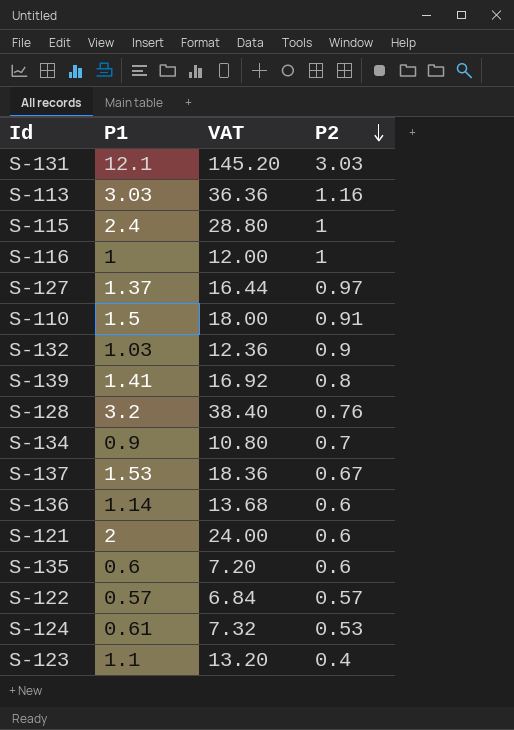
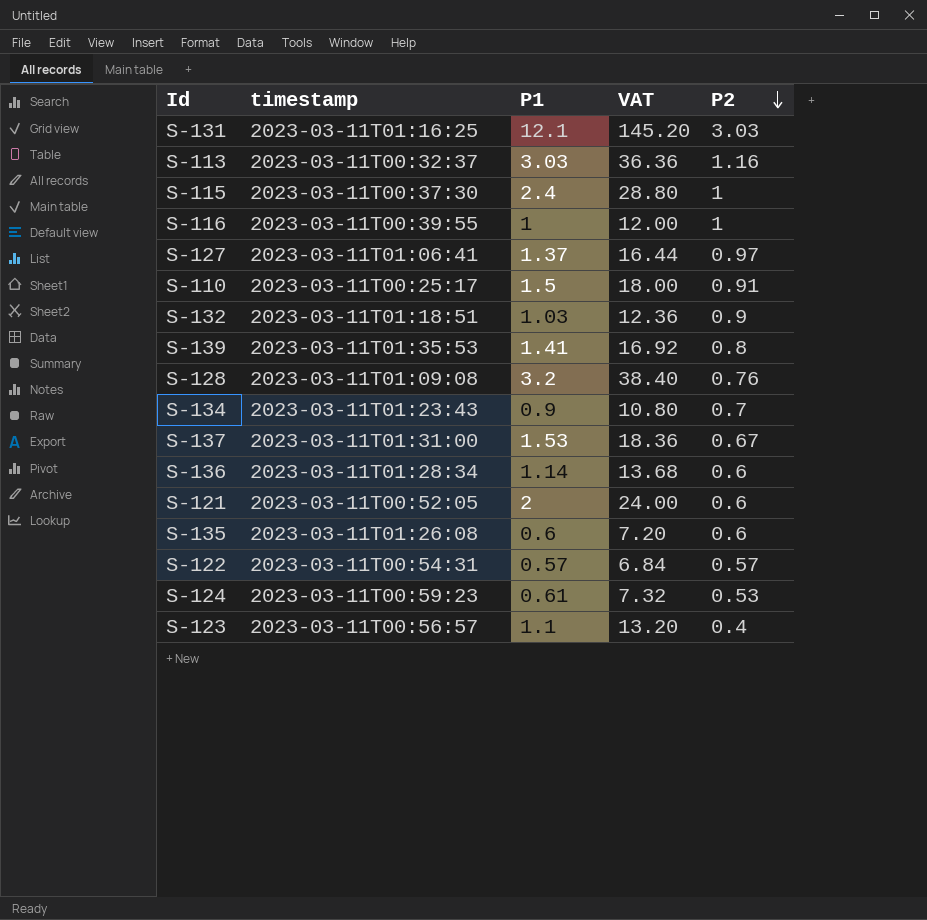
column timestamp | position: none -> 2

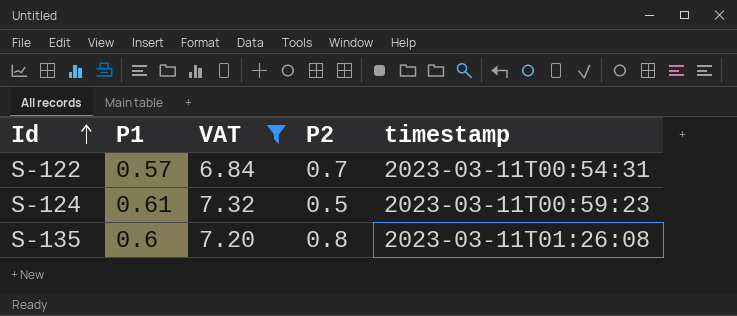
filter: none -> VAT <= 7.32
row order: P2 descending -> Id ascending
column timestamp | position: 2 -> 5
S-122 | P2: 0.57 -> 0.7
S-124 | P2: 0.53 -> 0.5
S-135 | P2: 0.6 -> 0.8

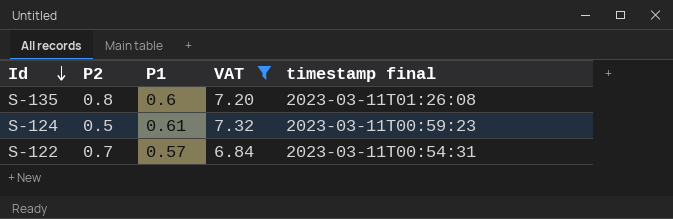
row order: Id ascending -> Id descending
column P2 | position: 4 -> 2
column name: timestamp -> timestamp final

